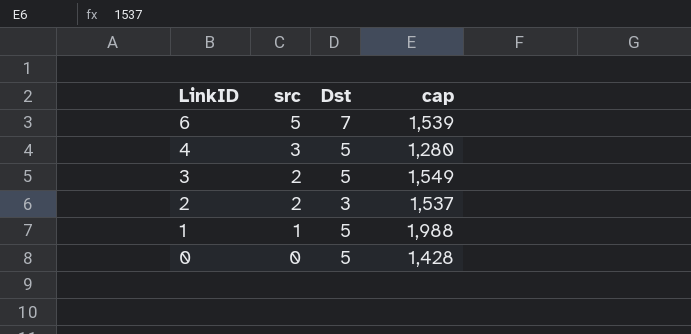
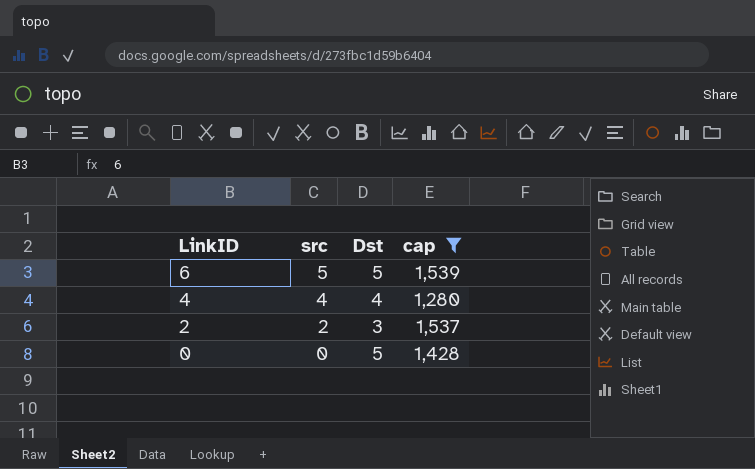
filter: none -> cap <= 1,539
6 | Dst: 7 -> 5
4 | src: 3 -> 4
4 | Dst: 5 -> 4

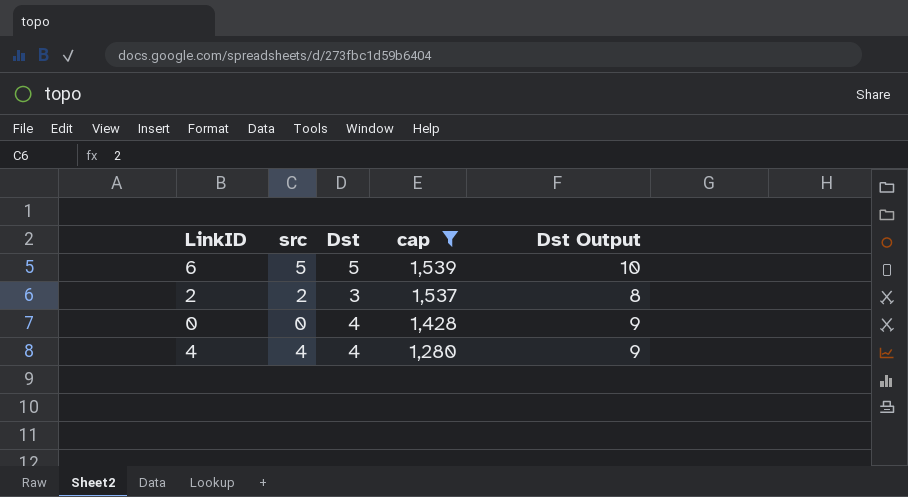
row order: LinkID descending -> cap descending
column Dst Output | formula: none -> [Dst] + 5
0 | Dst: 5 -> 4

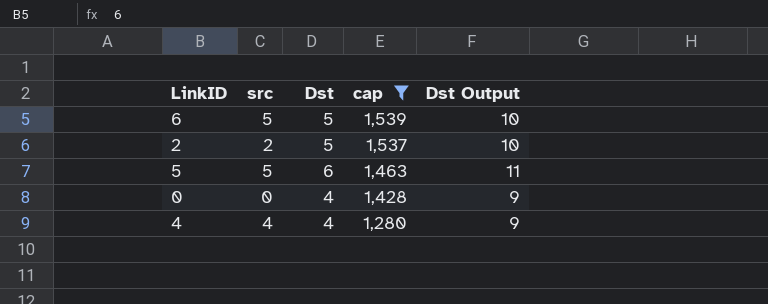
2 | Dst: 3 -> 5
2 | Dst Output: 8 -> 10
row 5: none -> 5 | 6 | 1,463 | 11

